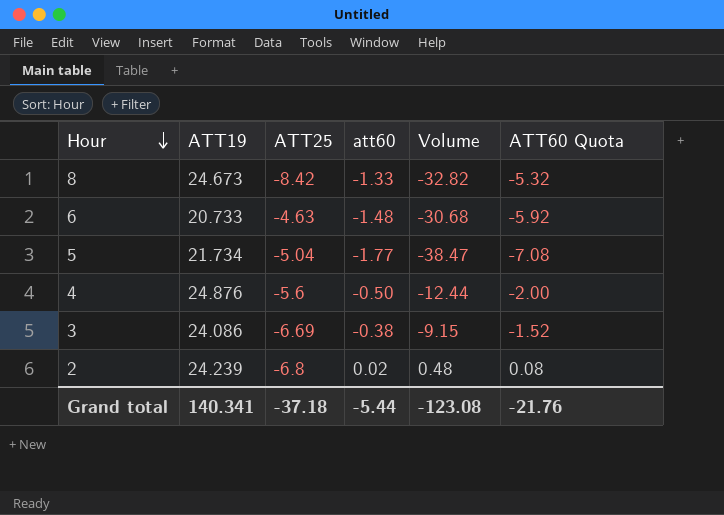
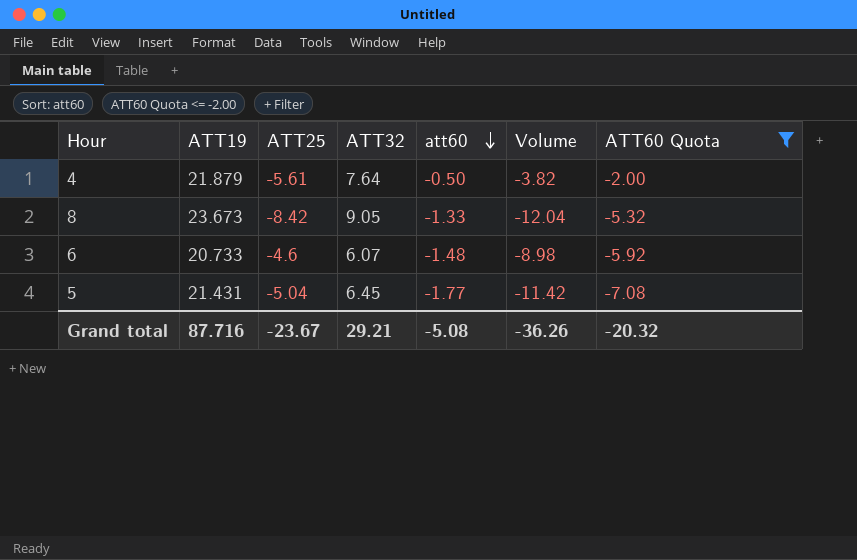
filter: none -> ATT60 Quota <= -2.00
row order: Hour descending -> att60 descending
column ATT32 | position: none -> 4
column Volume | formula: [ATT19] * [att60] -> [ATT32] * [att60]
4 | ATT19: 24.876 -> 21.879
4 | ATT25: -5.6 -> -5.61
8 | ATT19: 24.673 -> 23.673
6 | ATT25: -4.63 -> -4.6
5 | ATT19: 21.734 -> 21.431
Grand total | ATT19: 140.341 -> 87.716
Grand total | ATT25: -37.18 -> -23.67
Grand total | att60: -5.44 -> -5.08
Grand total | Volume: -123.08 -> -36.26
Grand total | ATT60 Quota: -21.76 -> -20.32

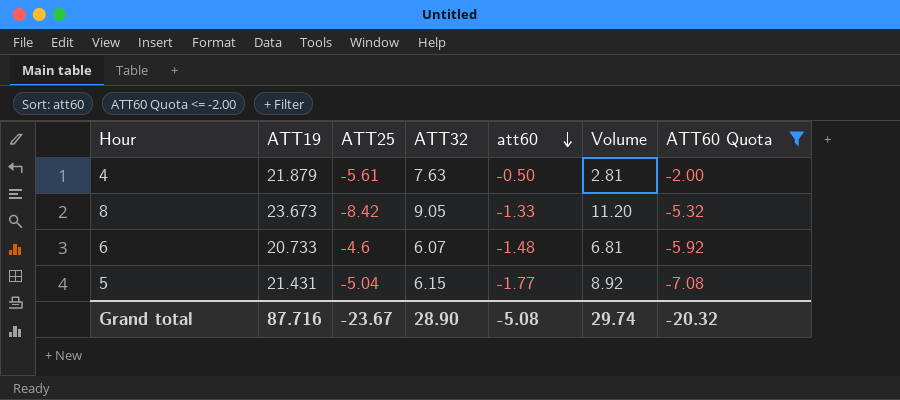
column Volume | formula: [ATT32] * [att60] -> [ATT25] * [att60]
4 | ATT32: 7.64 -> 7.63
5 | ATT32: 6.45 -> 6.15
Grand total | ATT32: 29.21 -> 28.90
Grand total | Volume: -36.26 -> 29.74

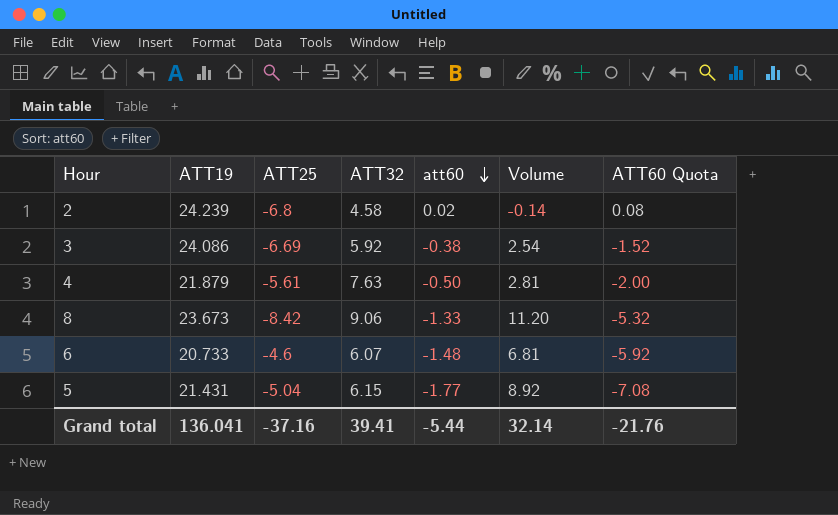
filter: ATT60 Quota <= -2.00 -> none
8 | ATT32: 9.05 -> 9.06
Grand total | ATT19: 87.716 -> 136.041
Grand total | ATT25: -23.67 -> -37.16
Grand total | ATT32: 28.90 -> 39.41
Grand total | att60: -5.08 -> -5.44
Grand total | Volume: 29.74 -> 32.14
Grand total | ATT60 Quota: -20.32 -> -21.76

